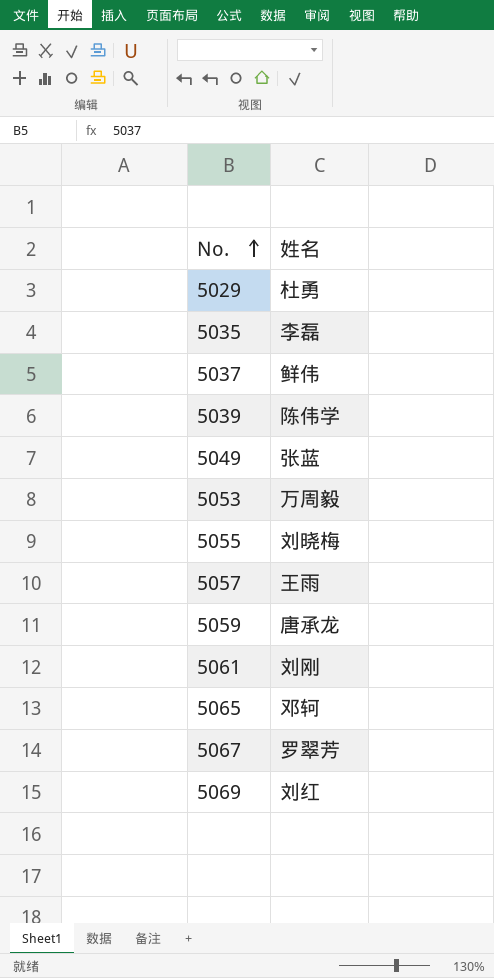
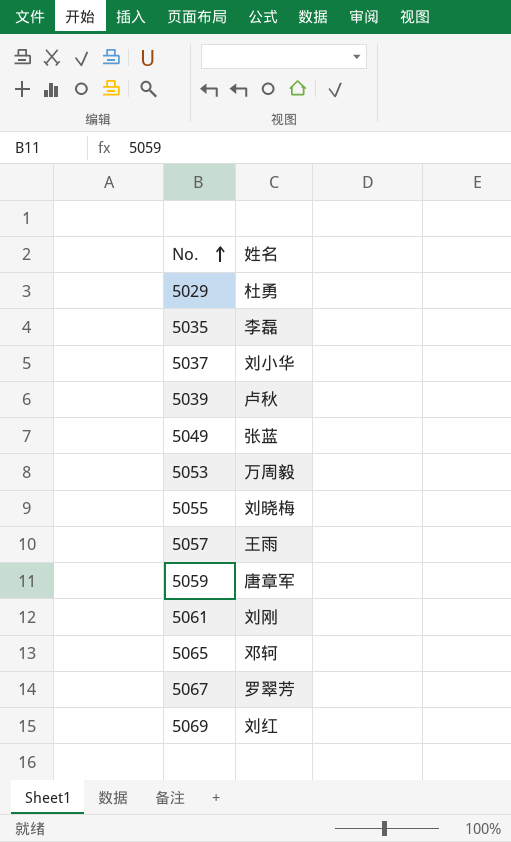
5037 | 姓名: 鲜伟 -> 刘小华
5039 | 姓名: 陈伟学 -> 卢秋
5059 | 姓名: 唐承龙 -> 唐章军

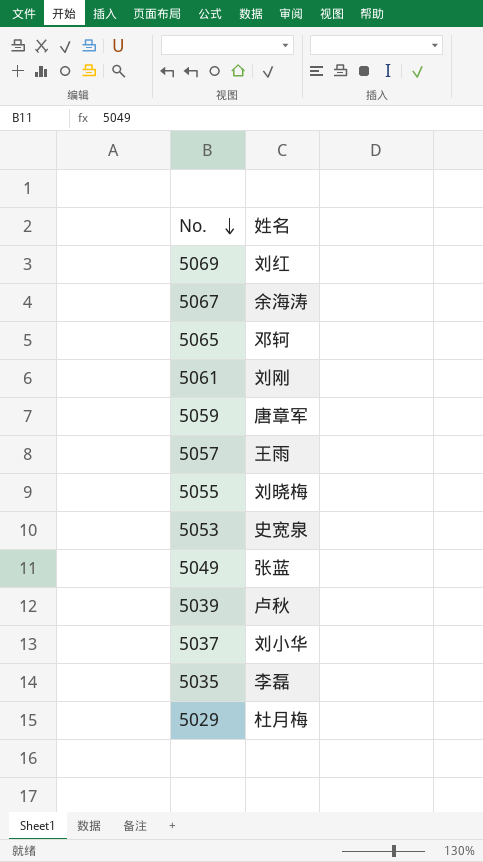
row order: No. ascending -> No. descending
5067 | 姓名: 罗翠芳 -> 余海涛
5053 | 姓名: 万周毅 -> 史宽泉
5029 | 姓名: 杜勇 -> 杜月梅

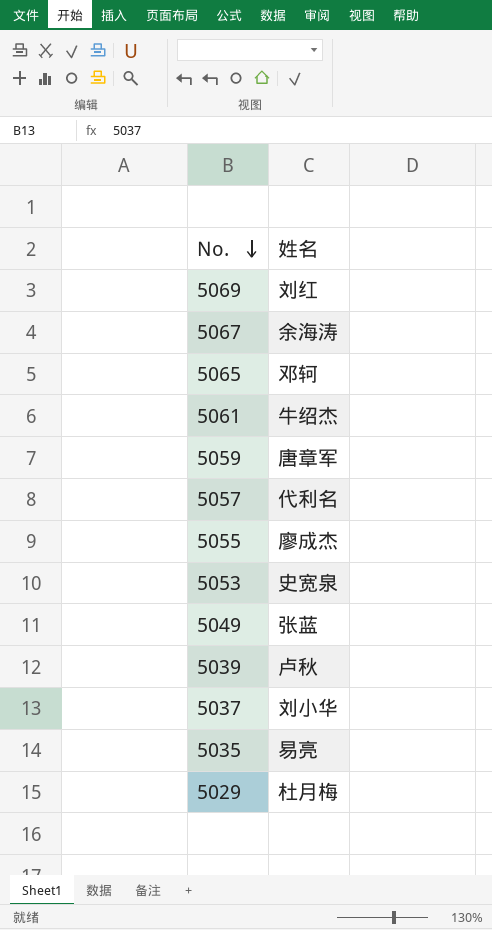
5061 | 姓名: 刘刚 -> 牛绍杰
5057 | 姓名: 王雨 -> 代利名
5055 | 姓名: 刘晓梅 -> 廖成杰
5035 | 姓名: 李磊 -> 易亮

